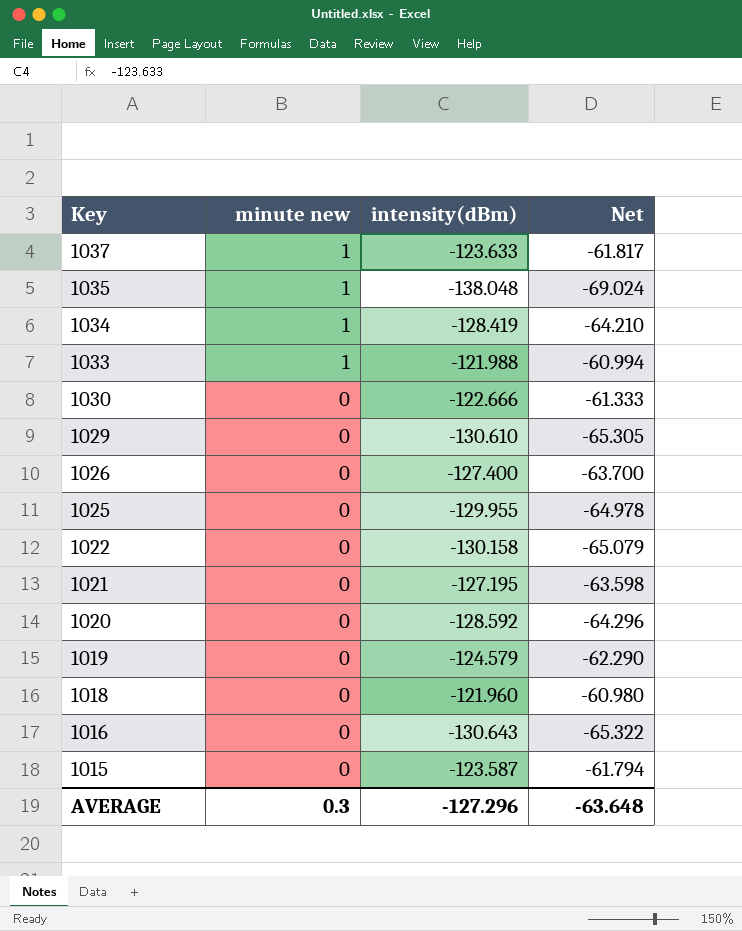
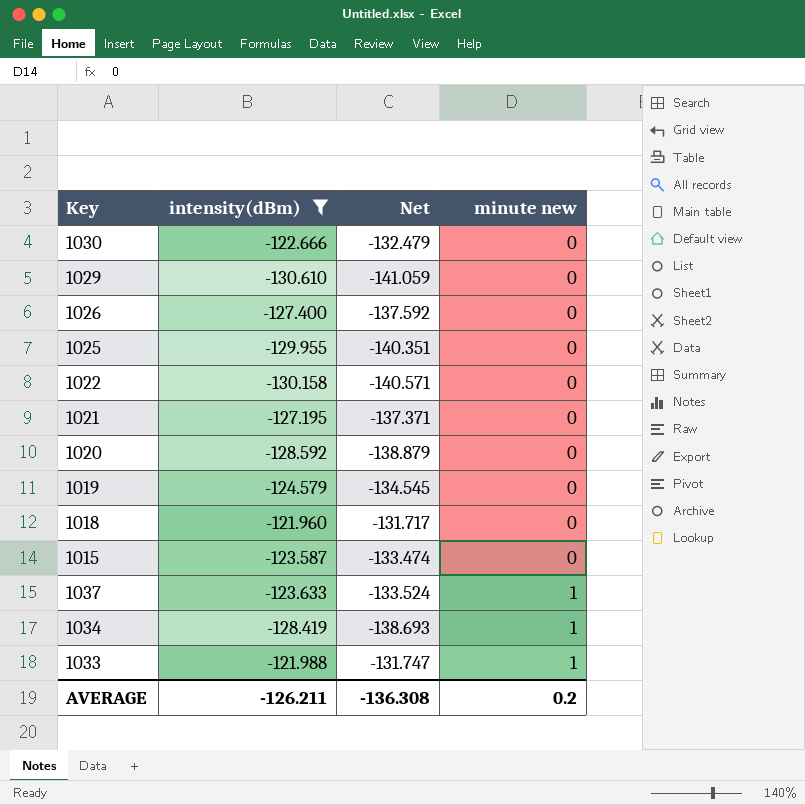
filter: none -> intensity(dBm) >= -130.610
row order: Key descending -> minute new ascending
column Net | formula: [intensity(dBm)] * 0.5 -> [intensity(dBm)] * 1.08
column minute new | position: 2 -> 4
AVERAGE | intensity(dBm): -127.296 -> -126.211
AVERAGE | Net: -63.648 -> -136.308
AVERAGE | minute new: 0.3 -> 0.2

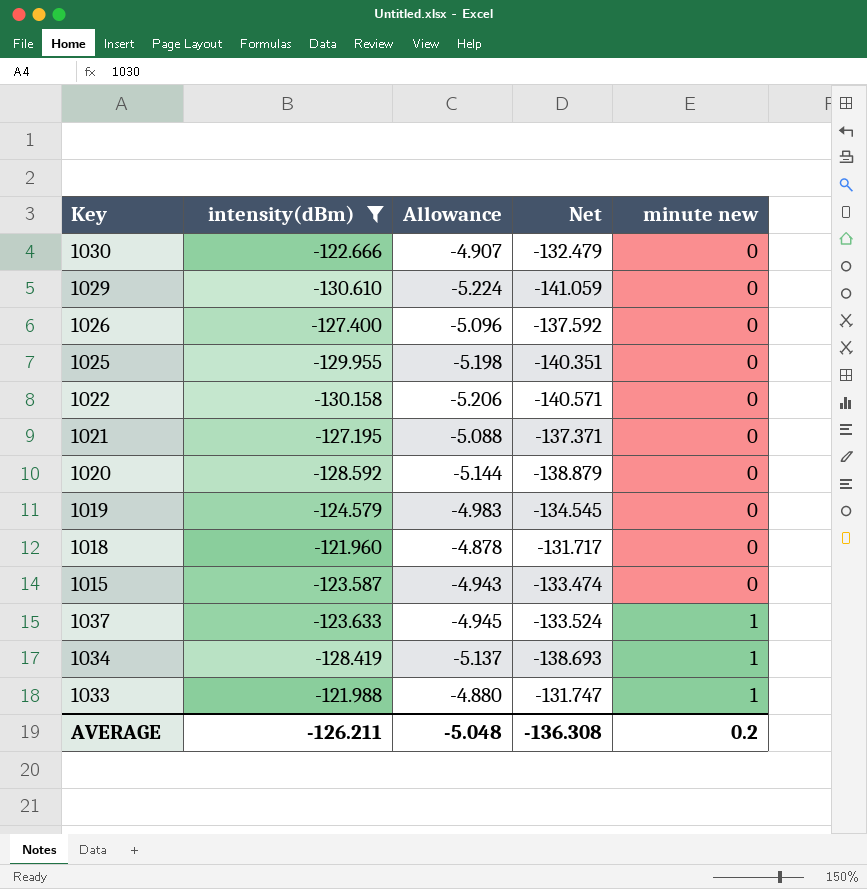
column Allowance | formula: none -> [intensity(dBm)] * 0.04

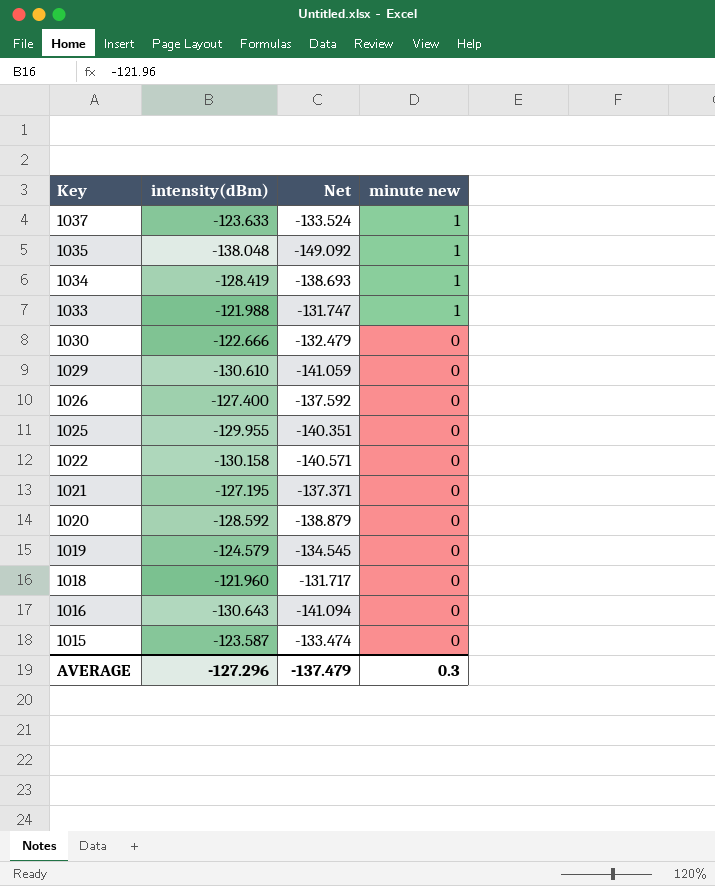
filter: intensity(dBm) >= -130.610 -> none
row order: minute new ascending -> Key descending
column Allowance | formula: [intensity(dBm)] * 0.04 -> none
AVERAGE | intensity(dBm): -126.211 -> -127.296
AVERAGE | Net: -136.308 -> -137.479
AVERAGE | minute new: 0.2 -> 0.3

